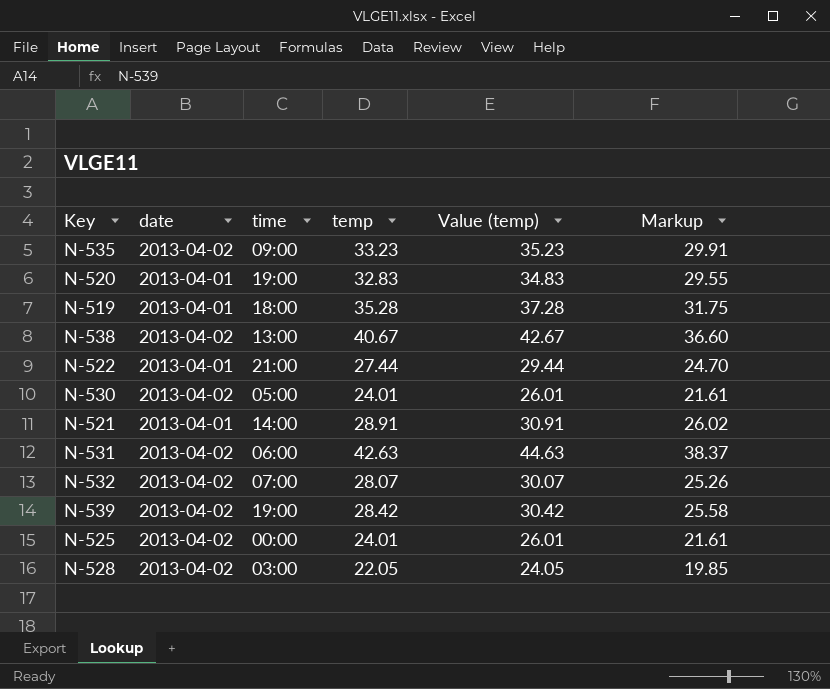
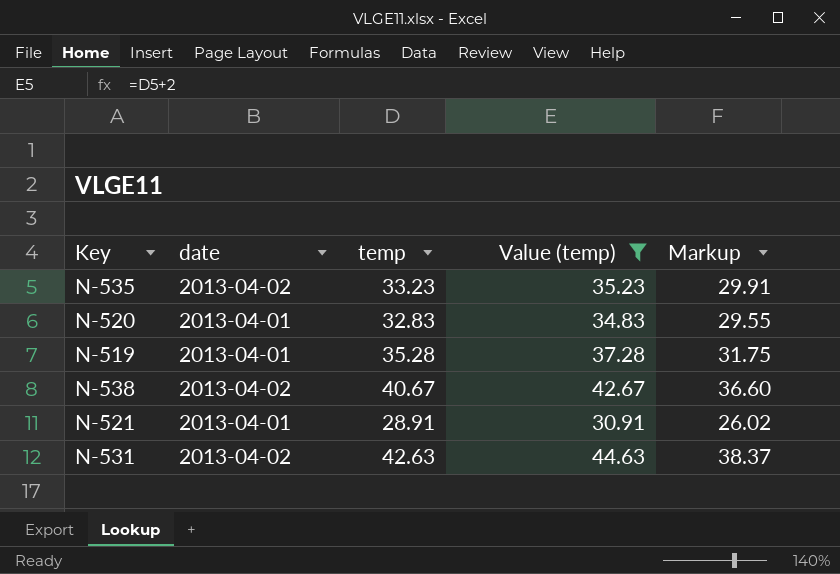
filter: none -> Value (temp) >= 30.91
column time | position: 3 -> none

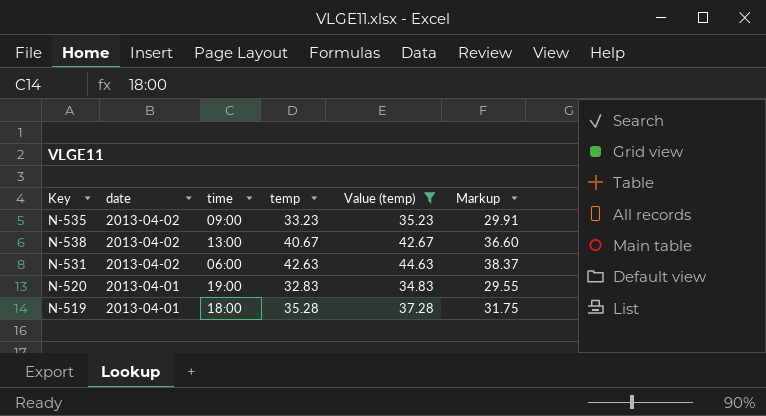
row order: none -> date descending
column time | position: none -> 3
row N-521: 2013-04-01 | 28.91 | 30.91 | 26.02 -> none

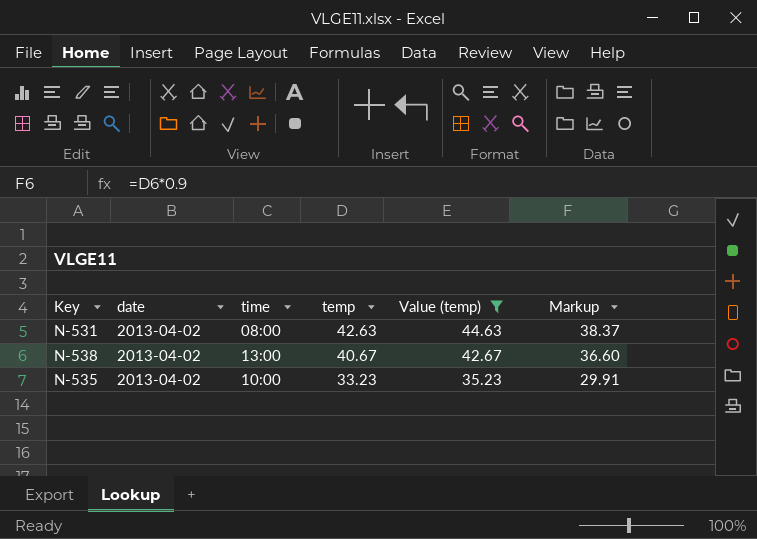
row order: date descending -> temp descending
row N-520: 2013-04-01 | 19:00 | 32.83 | 34.83 | 29.55 -> none
row N-519: 2013-04-01 | 18:00 | 35.28 | 37.28 | 31.75 -> none
N-531 | time: 06:00 -> 08:00
N-535 | time: 09:00 -> 10:00

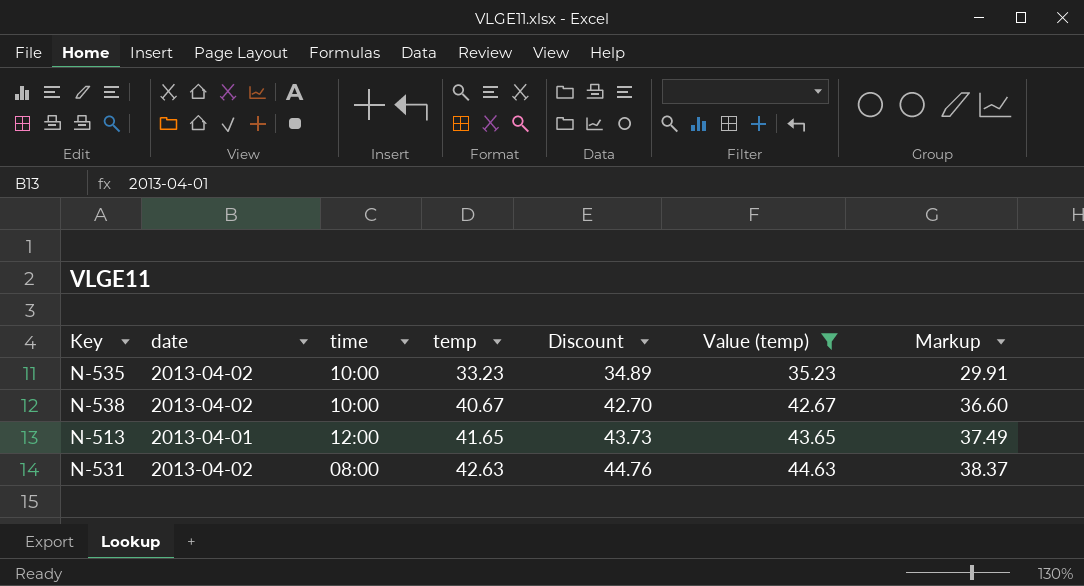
row order: temp descending -> temp ascending
column Discount | formula: none -> [temp] * 1.05
N-538 | time: 13:00 -> 10:00
row N-513: none -> 2013-04-01 | 12:00 | 41.65 | 43.73 | 43.65 | 37.49

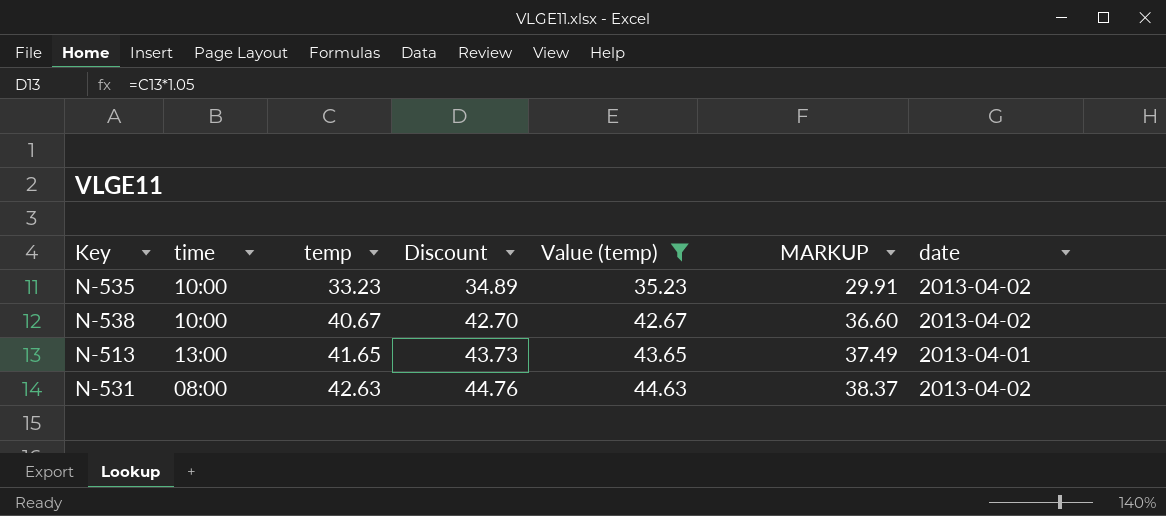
column name: Markup -> MARKUP
column date | position: 2 -> 7
N-513 | time: 12:00 -> 13:00

